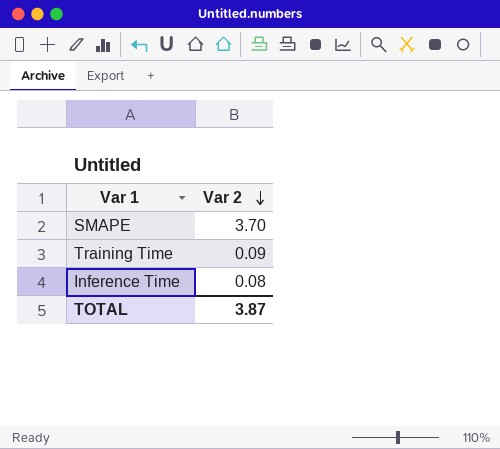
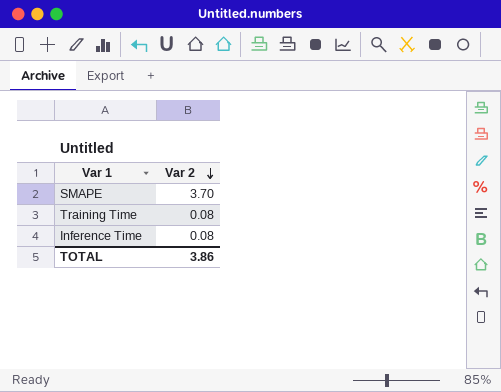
Training Time | Var 2: 0.09 -> 0.08
TOTAL | Var 2: 3.87 -> 3.86

